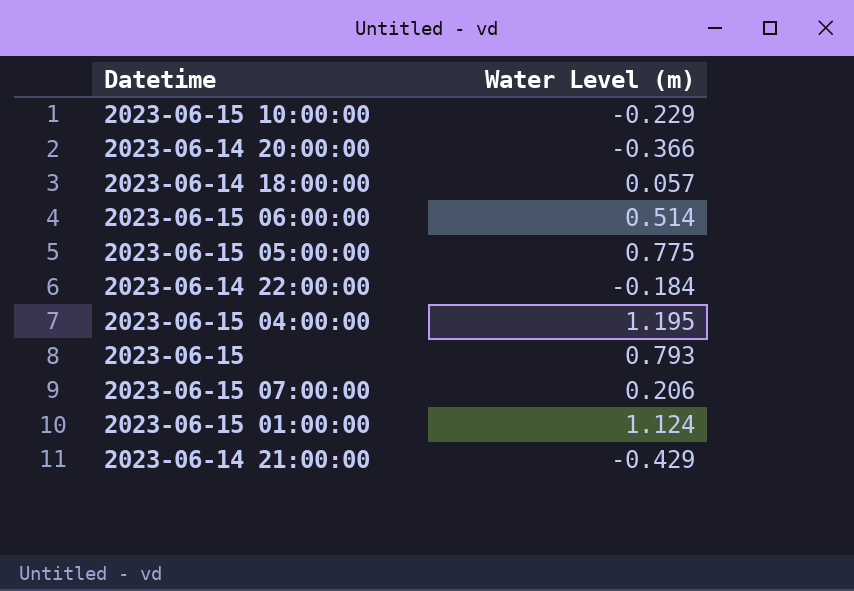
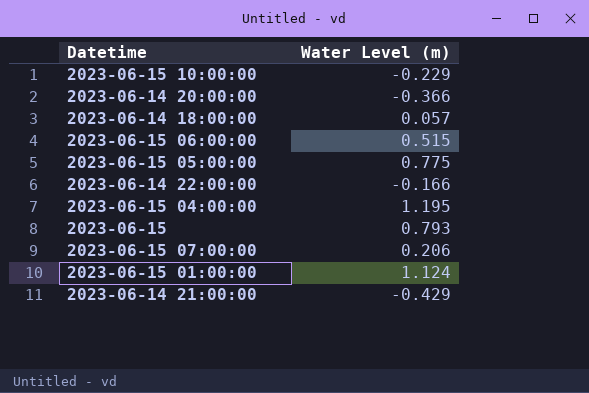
2023-06-15 06:00:00 | Water Level (m): 0.514 -> 0.515
2023-06-14 22:00:00 | Water Level (m): -0.184 -> -0.166

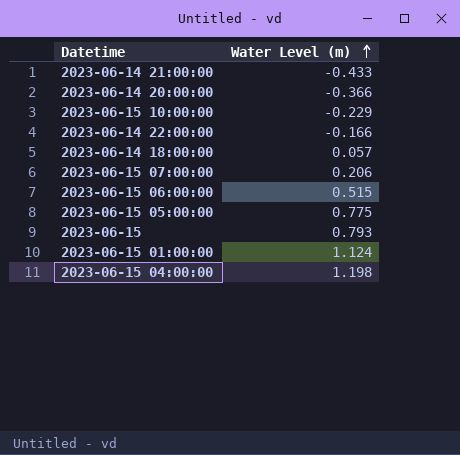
row order: none -> Water Level (m) ascending
2023-06-14 21:00:00 | Water Level (m): -0.429 -> -0.433
2023-06-15 04:00:00 | Water Level (m): 1.195 -> 1.198

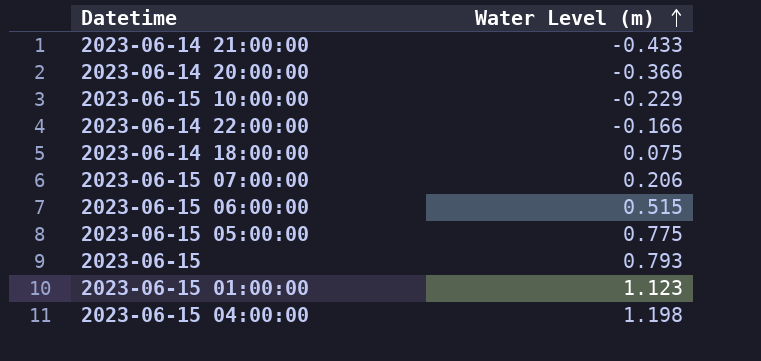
2023-06-14 18:00:00 | Water Level (m): 0.057 -> 0.075
2023-06-15 01:00:00 | Water Level (m): 1.124 -> 1.123

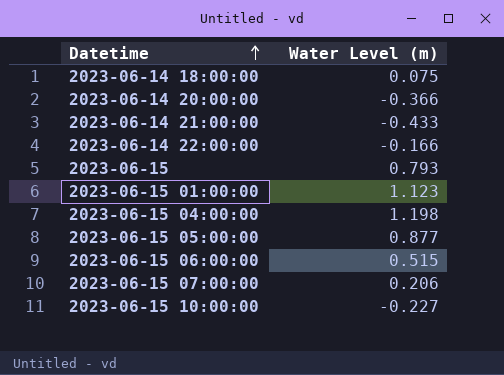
row order: Water Level (m) ascending -> Datetime ascending
2023-06-15 05:00:00 | Water Level (m): 0.775 -> 0.877
2023-06-15 10:00:00 | Water Level (m): -0.229 -> -0.227

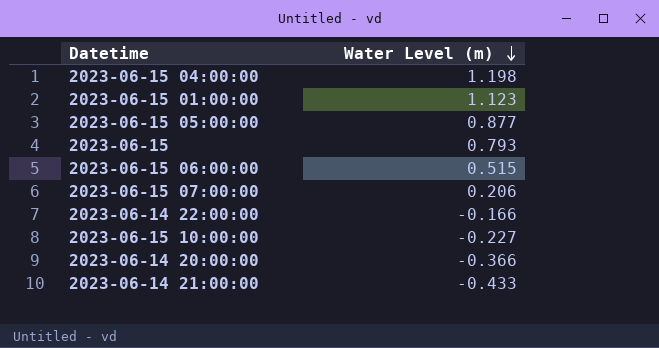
row order: Datetime ascending -> Water Level (m) descending
row 2023-06-14 18:00:00: 0.075 -> none

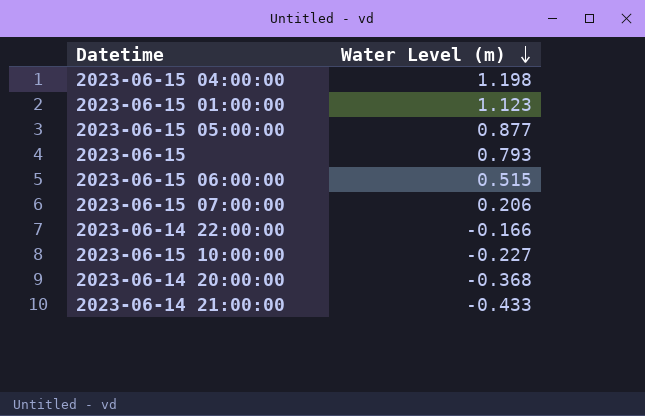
2023-06-14 20:00:00 | Water Level (m): -0.366 -> -0.368

